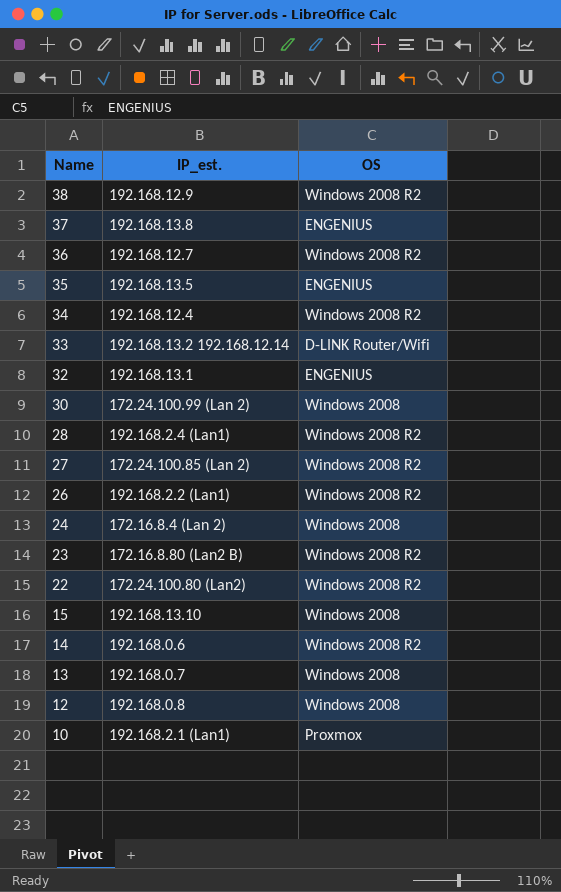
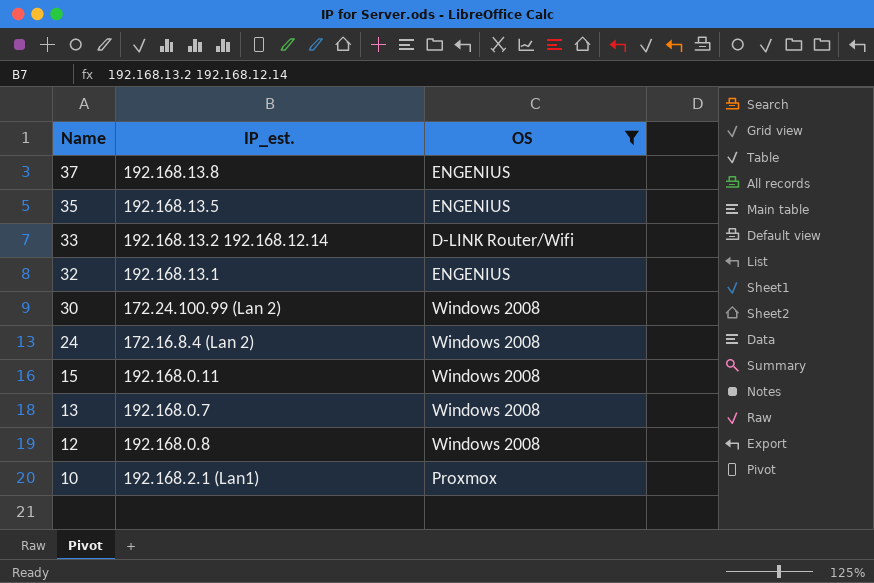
filter: none -> OS != Windows 2008 R2
15 | IP_est.: 192.168.13.10 -> 192.168.0.11

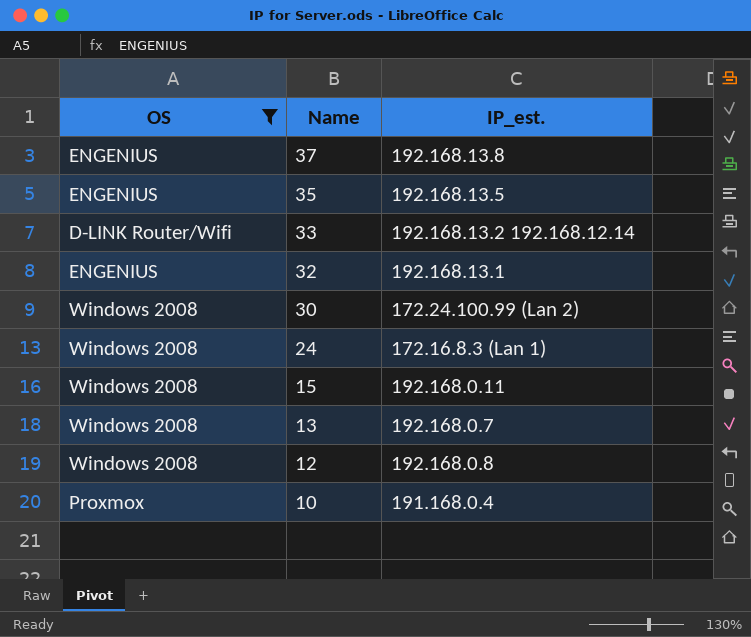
column OS | position: 3 -> 1
24 | IP_est.: 172.16.8.4 (Lan 2) -> 172.16.8.3 (Lan 1)
10 | IP_est.: 192.168.2.1 (Lan1) -> 191.168.0.4

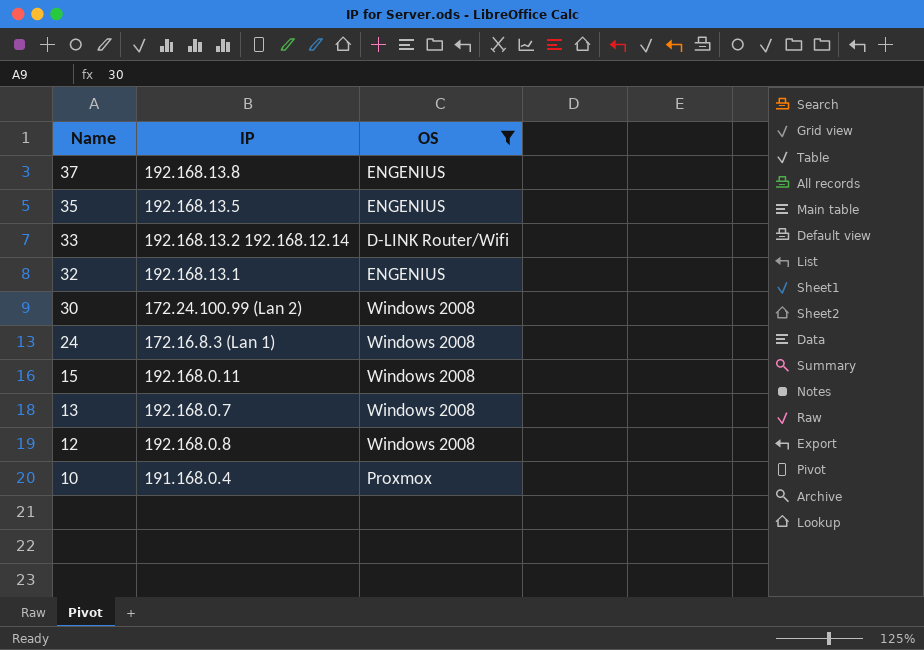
column name: IP_est. -> IP
column OS | position: 1 -> 3

